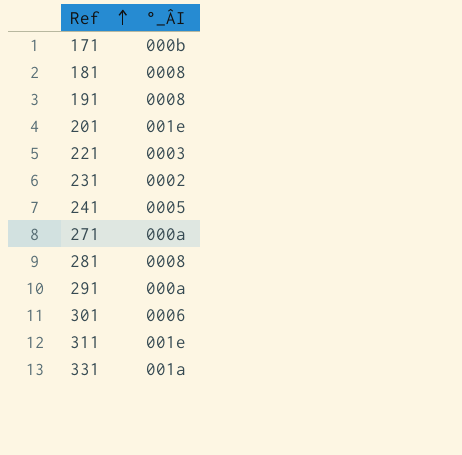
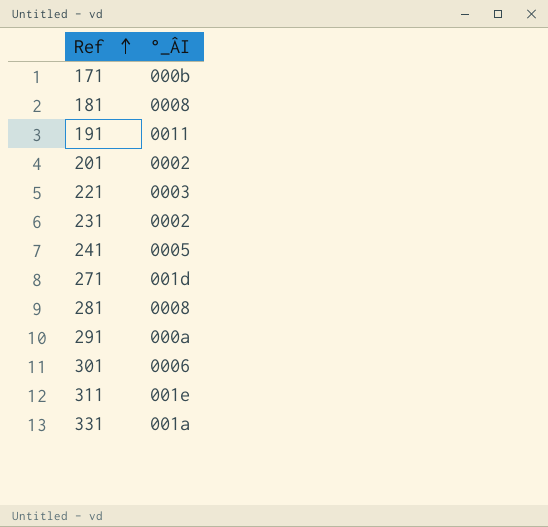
191 | °_ÂI: 0008 -> 0011
201 | °_ÂI: 001e -> 0002
271 | °_ÂI: 000a -> 001d

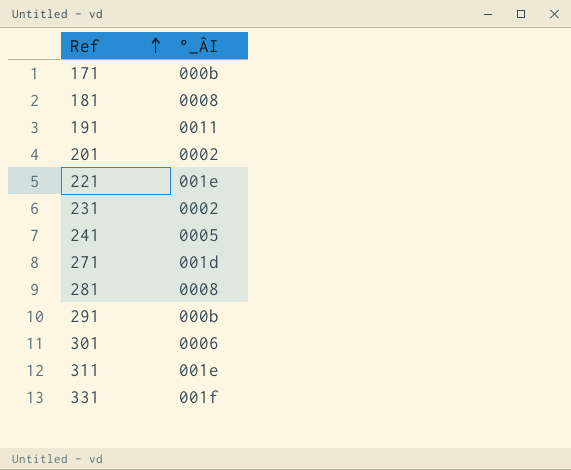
221 | °_ÂI: 0003 -> 001e
291 | °_ÂI: 000a -> 000b
331 | °_ÂI: 001a -> 001f

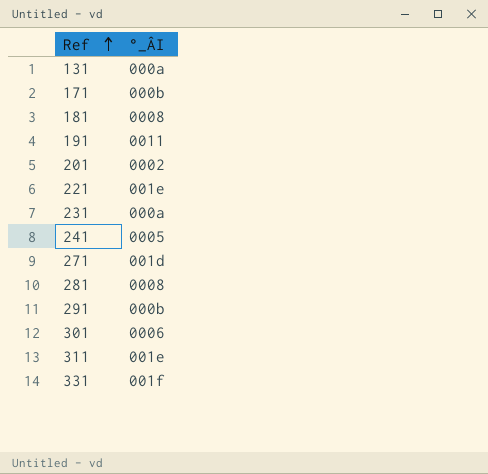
row 131: none -> 000a
231 | °_ÂI: 0002 -> 000a

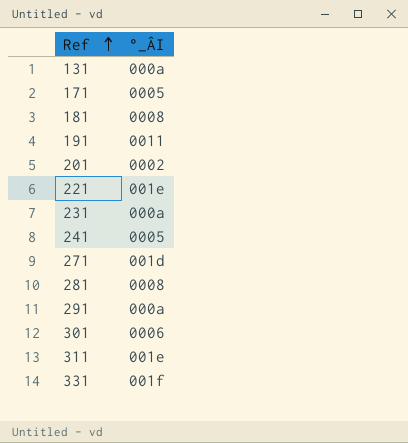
171 | °_ÂI: 000b -> 0005
291 | °_ÂI: 000b -> 000a

